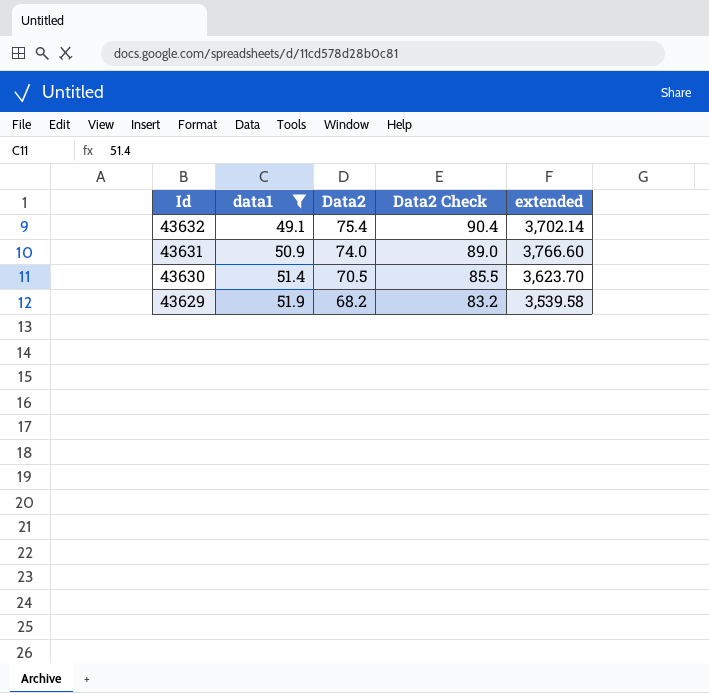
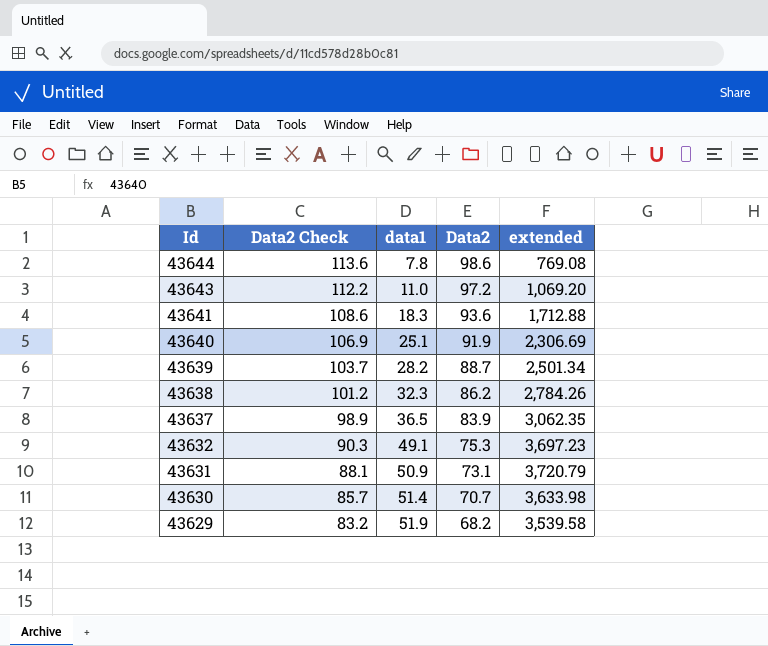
filter: data1 >= 49.1 -> none
column Data2 Check | position: 4 -> 2
43632 | Data2 Check: 90.4 -> 90.3
43632 | Data2: 75.4 -> 75.3
43632 | extended: 3,702.14 -> 3,697.23
43631 | Data2 Check: 89.0 -> 88.1
43631 | Data2: 74.0 -> 73.1
43631 | extended: 3,766.60 -> 3,720.79
43630 | Data2 Check: 85.5 -> 85.7
43630 | Data2: 70.5 -> 70.7
43630 | extended: 3,623.70 -> 3,633.98

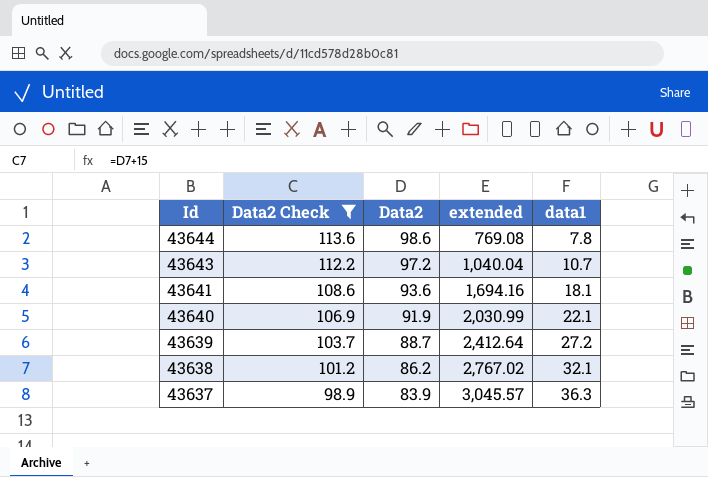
filter: none -> Data2 Check >= 98.9
column data1 | position: 3 -> 5
43643 | extended: 1,069.20 -> 1,040.04
43643 | data1: 11.0 -> 10.7
43641 | extended: 1,712.88 -> 1,694.16
43641 | data1: 18.3 -> 18.1
43640 | extended: 2,306.69 -> 2,030.99
43640 | data1: 25.1 -> 22.1
43639 | extended: 2,501.34 -> 2,412.64
43639 | data1: 28.2 -> 27.2
43638 | extended: 2,784.26 -> 2,767.02
43638 | data1: 32.3 -> 32.1
43637 | extended: 3,062.35 -> 3,045.57
43637 | data1: 36.5 -> 36.3

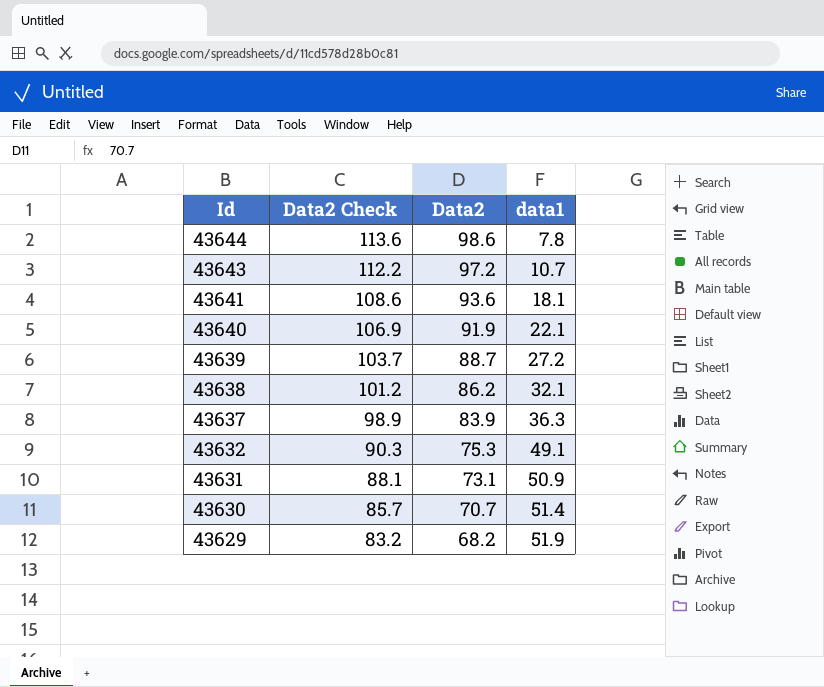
filter: Data2 Check >= 98.9 -> none
column extended | formula: [Data2] * [data1] -> none

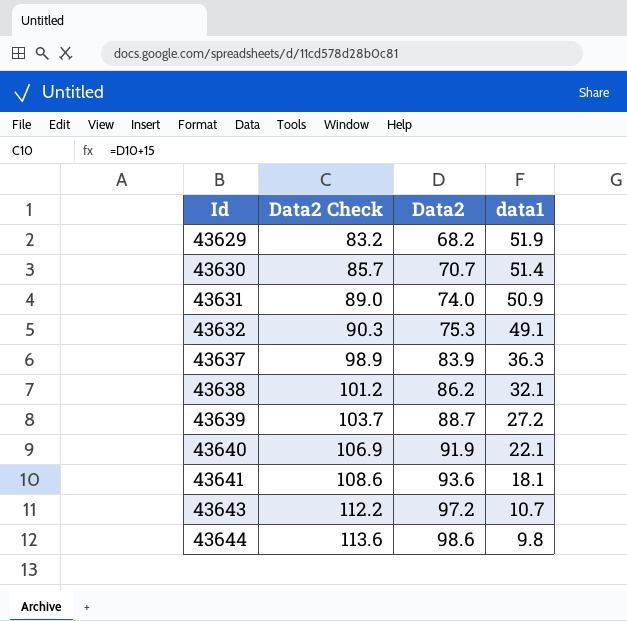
row order: Id descending -> Id ascending
43631 | Data2 Check: 88.1 -> 89.0
43631 | Data2: 73.1 -> 74.0
43644 | data1: 7.8 -> 9.8

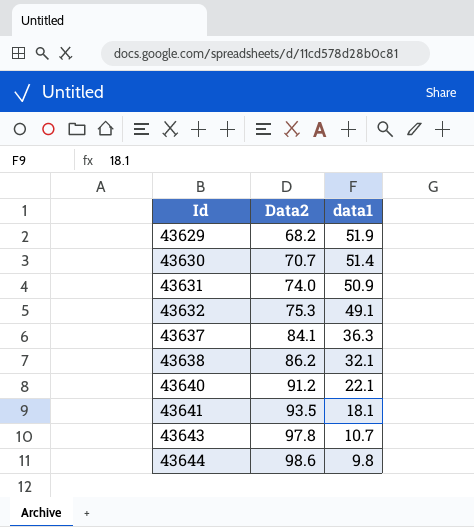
column Data2 Check | formula: [Data2] + 15 -> none
row 43639: 103.7 | 88.7 | 27.2 -> none
43637 | Data2: 83.9 -> 84.1
43640 | Data2: 91.9 -> 91.2
43641 | Data2: 93.6 -> 93.5
43643 | Data2: 97.2 -> 97.8

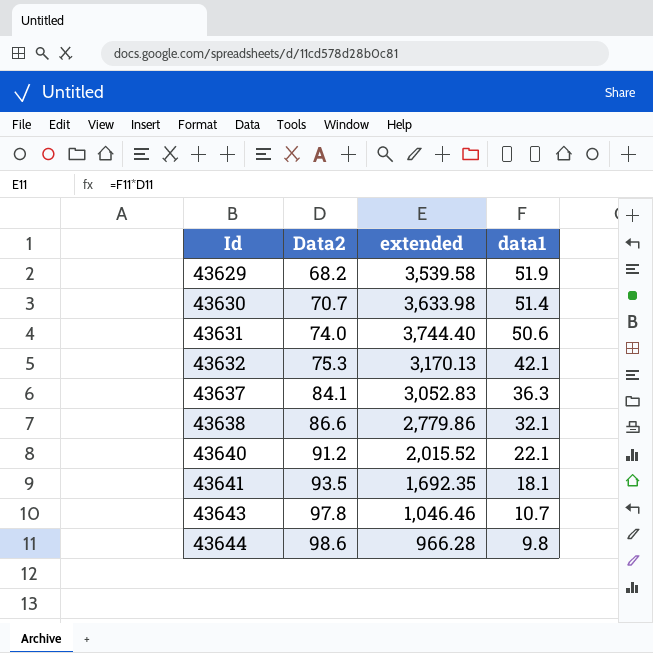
column extended | formula: none -> [Data2] * [data1]
43631 | data1: 50.9 -> 50.6
43632 | data1: 49.1 -> 42.1
43638 | Data2: 86.2 -> 86.6

